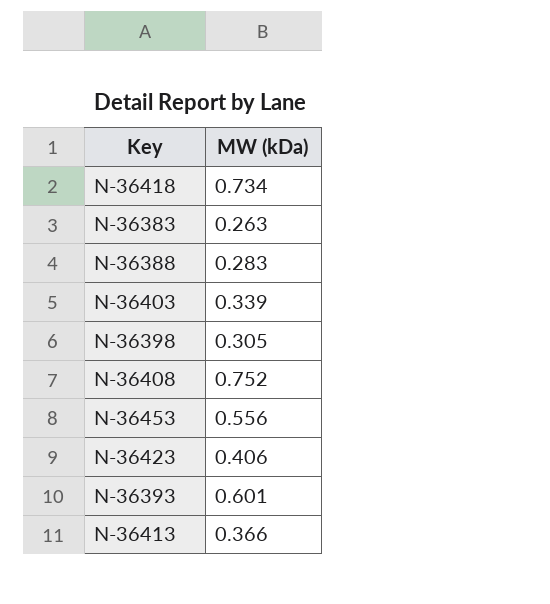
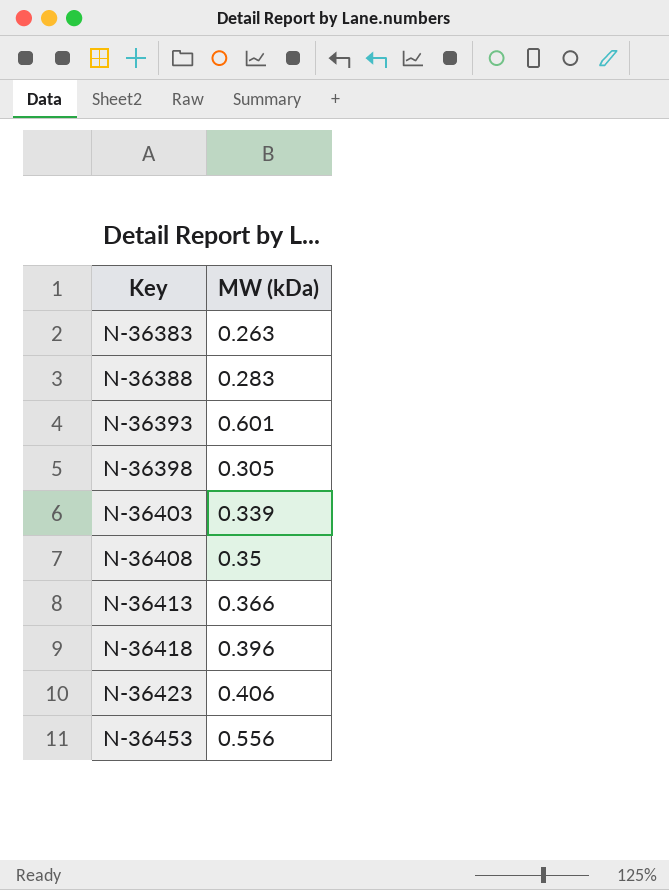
row order: none -> Key ascending
N-36408 | MW (kDa): 0.752 -> 0.35
N-36418 | MW (kDa): 0.734 -> 0.396

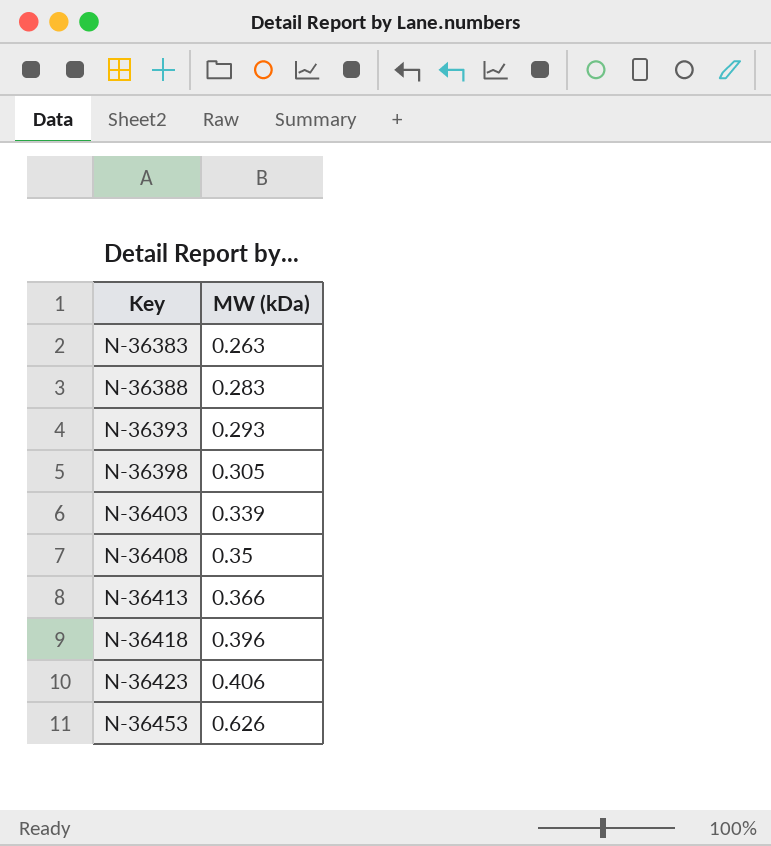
N-36393 | MW (kDa): 0.601 -> 0.293
N-36453 | MW (kDa): 0.556 -> 0.626

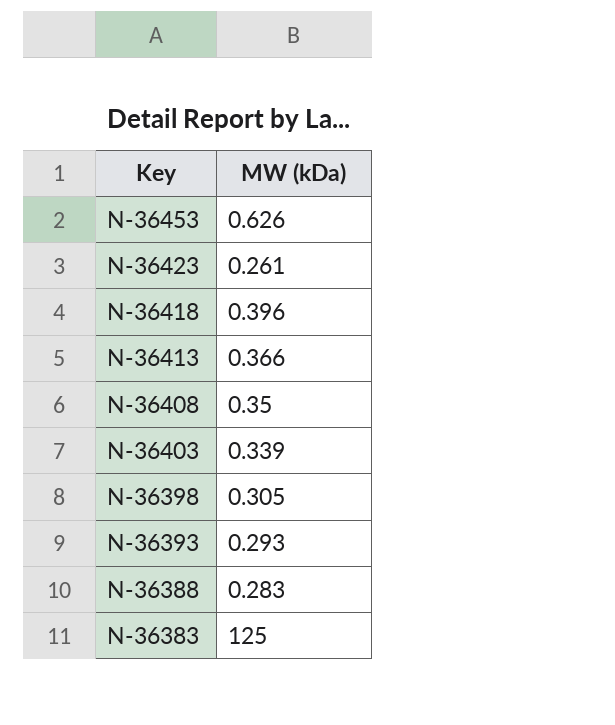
row order: Key ascending -> Key descending
N-36423 | MW (kDa): 0.406 -> 0.261
N-36383 | MW (kDa): 0.263 -> 125

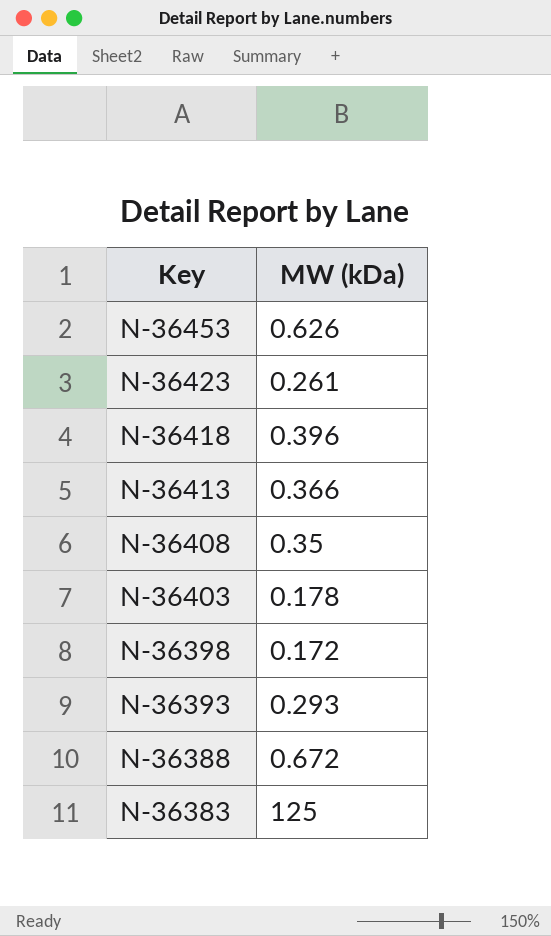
N-36403 | MW (kDa): 0.339 -> 0.178
N-36398 | MW (kDa): 0.305 -> 0.172
N-36388 | MW (kDa): 0.283 -> 0.672

